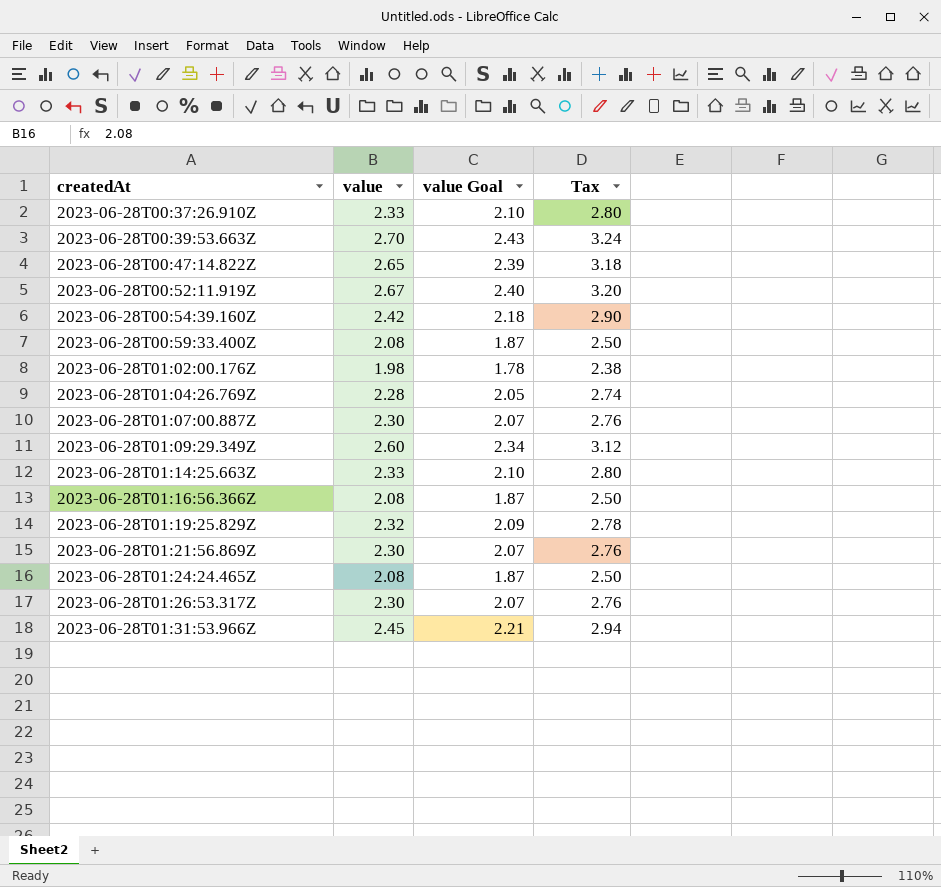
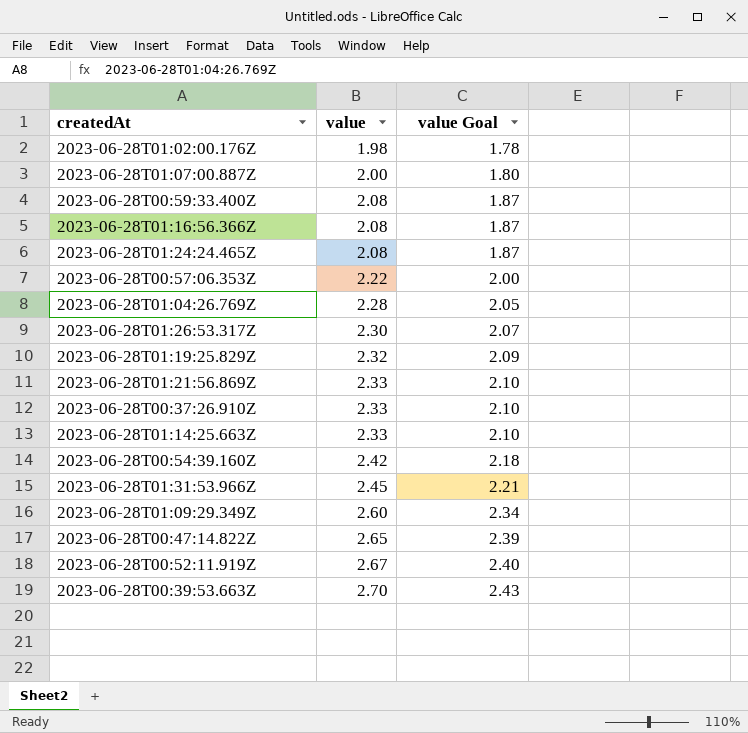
row order: createdAt ascending -> value ascending
column Tax | formula: [value] * 1.2 -> none
2023-06-28T01:07:00.887Z | value: 2.30 -> 2.00
2023-06-28T01:07:00.887Z | value Goal: 2.07 -> 1.80
row 2023-06-28T00:57:06.353Z: none -> 2.22 | 2.00
2023-06-28T01:21:56.869Z | value: 2.30 -> 2.33
2023-06-28T01:21:56.869Z | value Goal: 2.07 -> 2.10

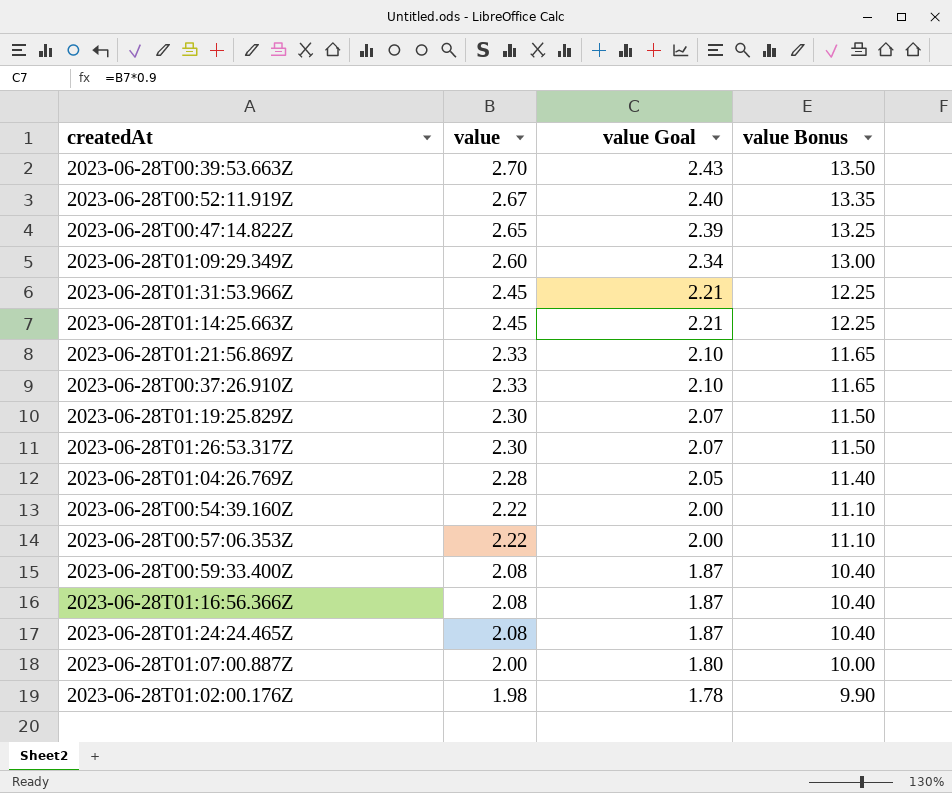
row order: value ascending -> value descending
column value Bonus | formula: none -> [value] * 5
2023-06-28T01:14:25.663Z | value: 2.33 -> 2.45
2023-06-28T01:14:25.663Z | value Goal: 2.10 -> 2.21
2023-06-28T01:19:25.829Z | value: 2.32 -> 2.30
2023-06-28T01:19:25.829Z | value Goal: 2.09 -> 2.07
2023-06-28T00:54:39.160Z | value: 2.42 -> 2.22
2023-06-28T00:54:39.160Z | value Goal: 2.18 -> 2.00

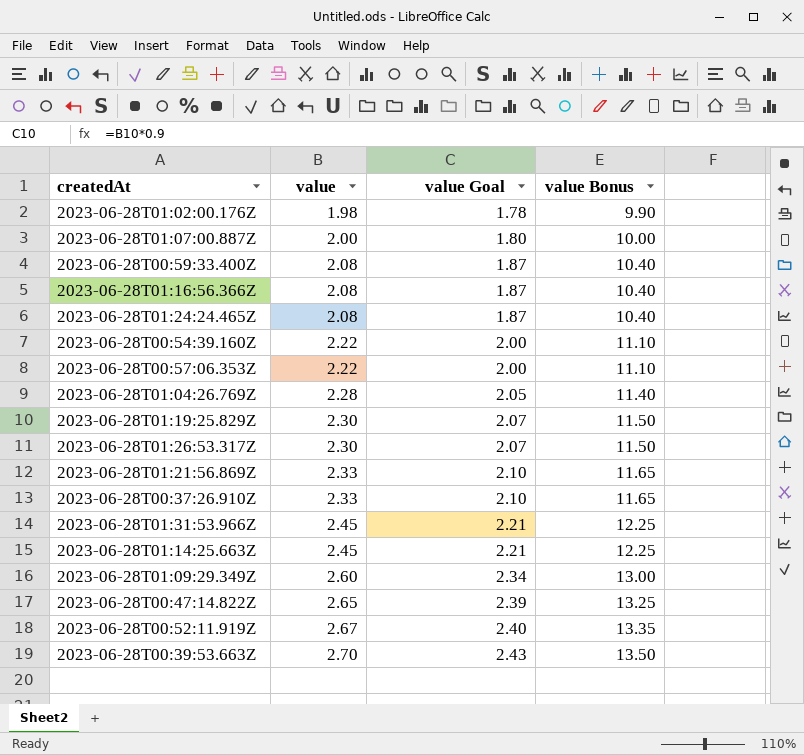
row order: value descending -> value ascending

